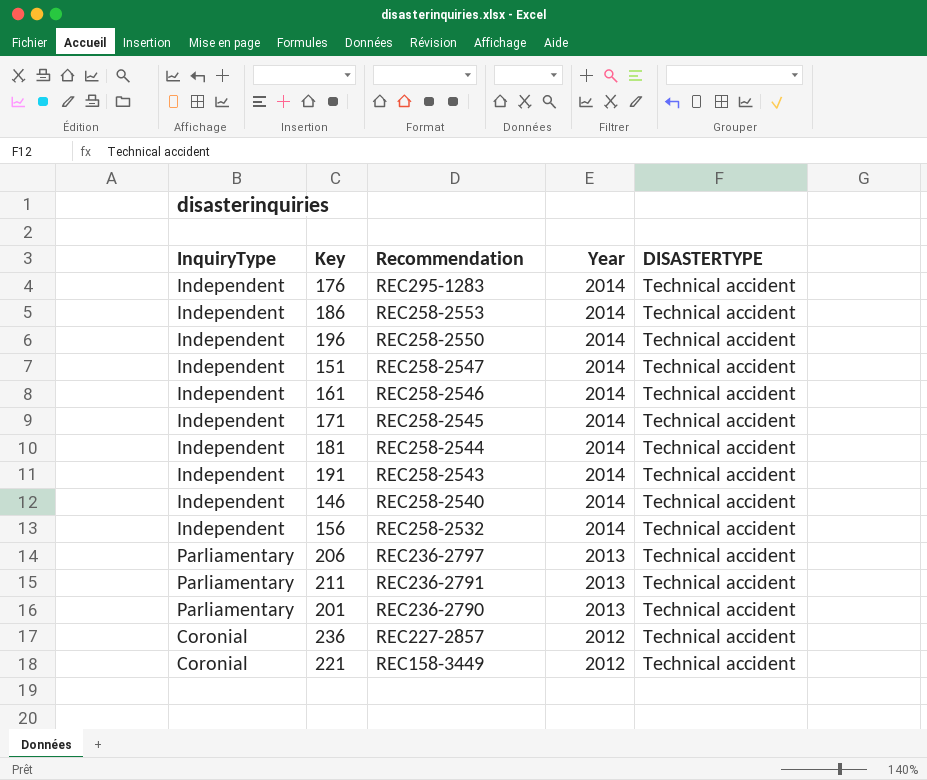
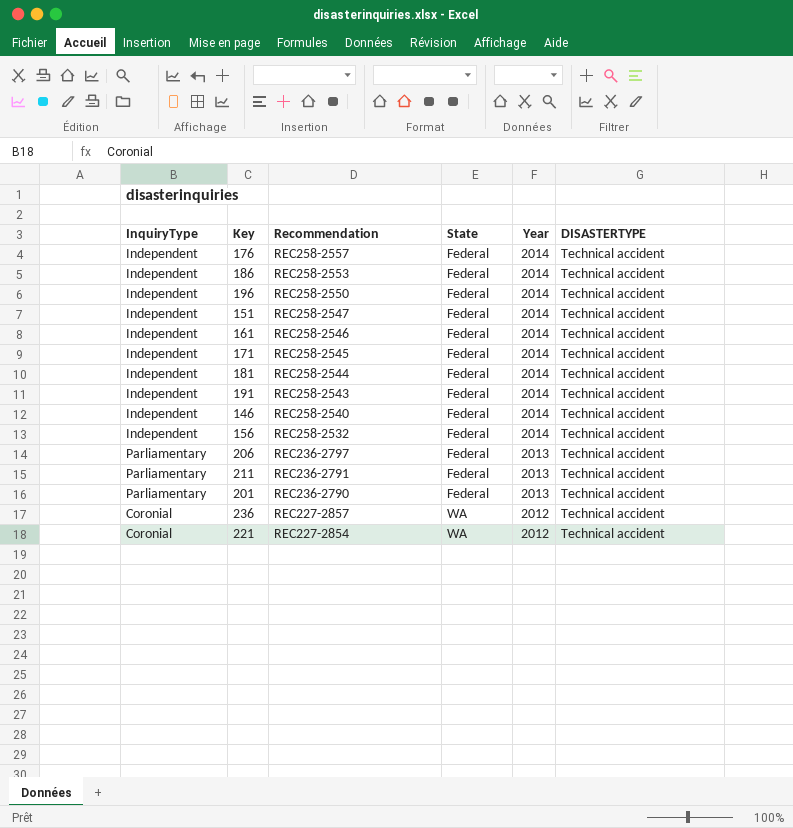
column State | position: none -> 4
176 | Recommendation: REC295-1283 -> REC258-2557
221 | Recommendation: REC158-3449 -> REC227-2854

